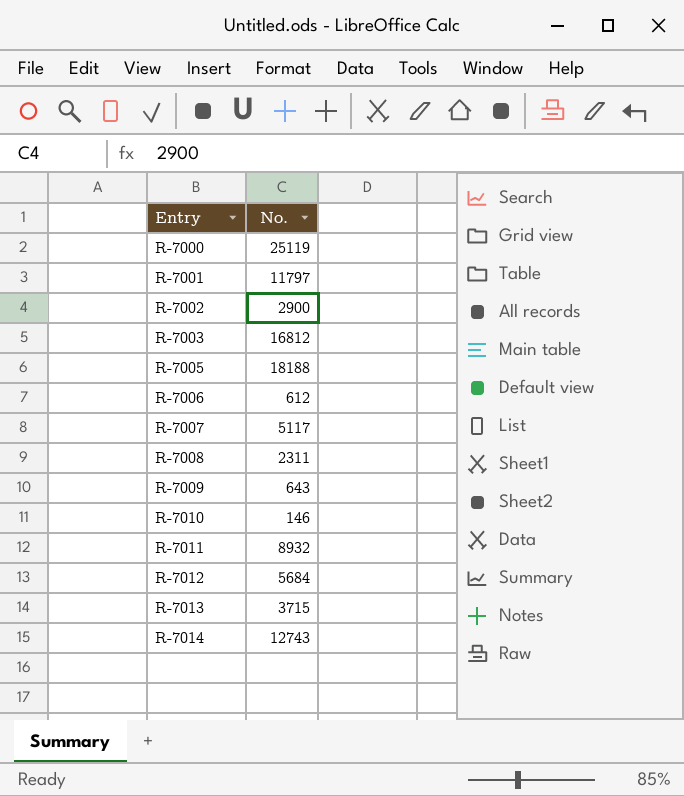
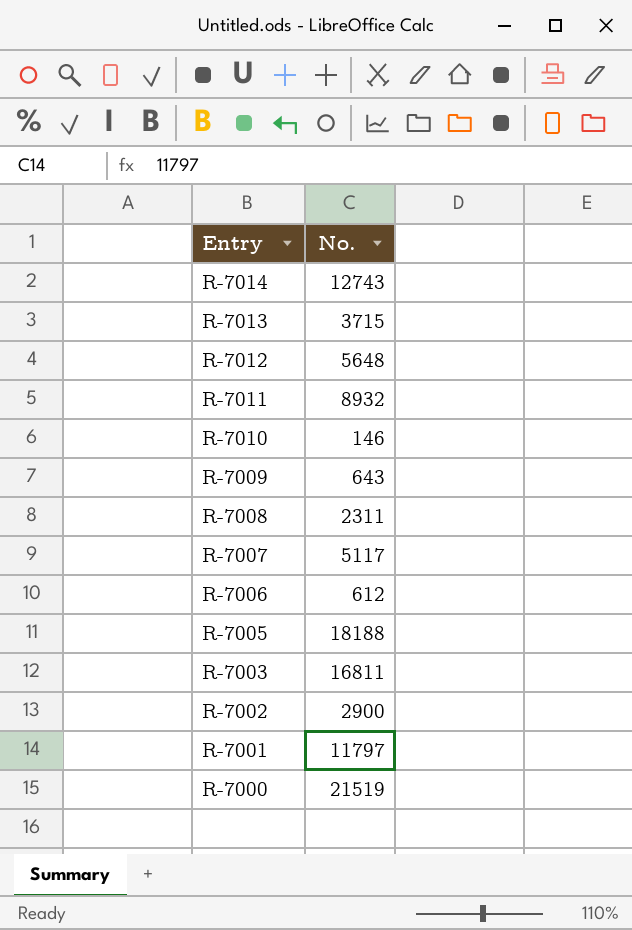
row order: Entry ascending -> Entry descending
R-7012 | No.: 5684 -> 5648
R-7003 | No.: 16812 -> 16811
R-7000 | No.: 25119 -> 21519

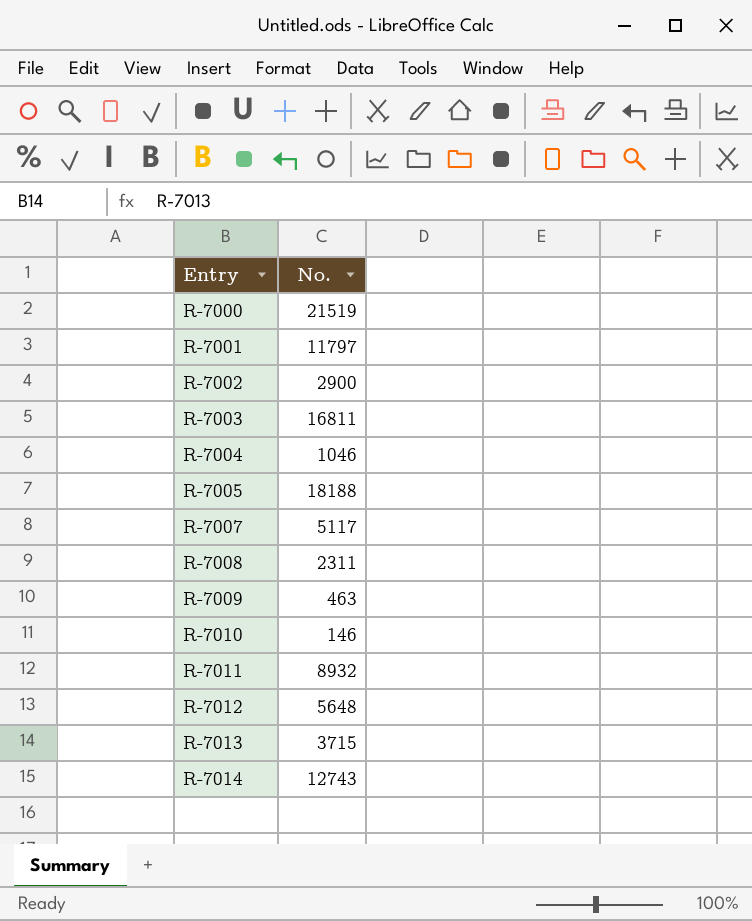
row order: Entry descending -> Entry ascending
row R-7006: 612 -> none
row R-7004: none -> 1046
R-7009 | No.: 643 -> 463

